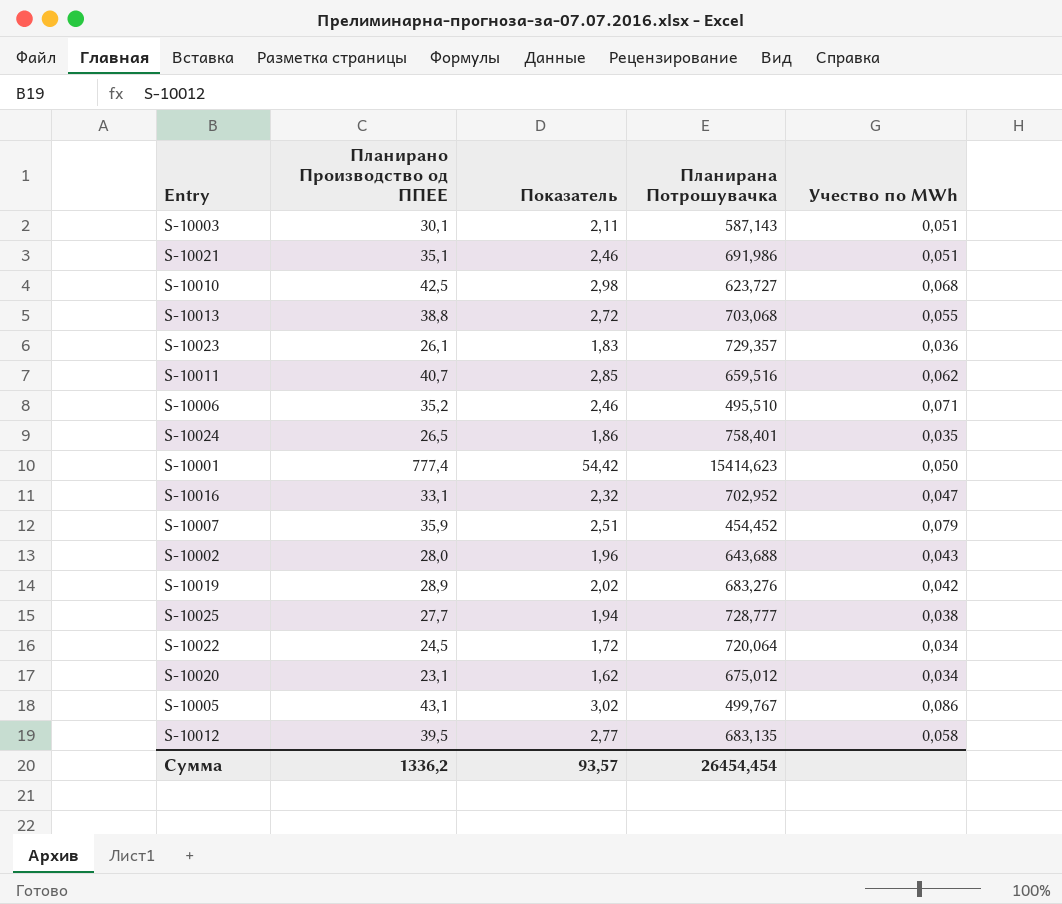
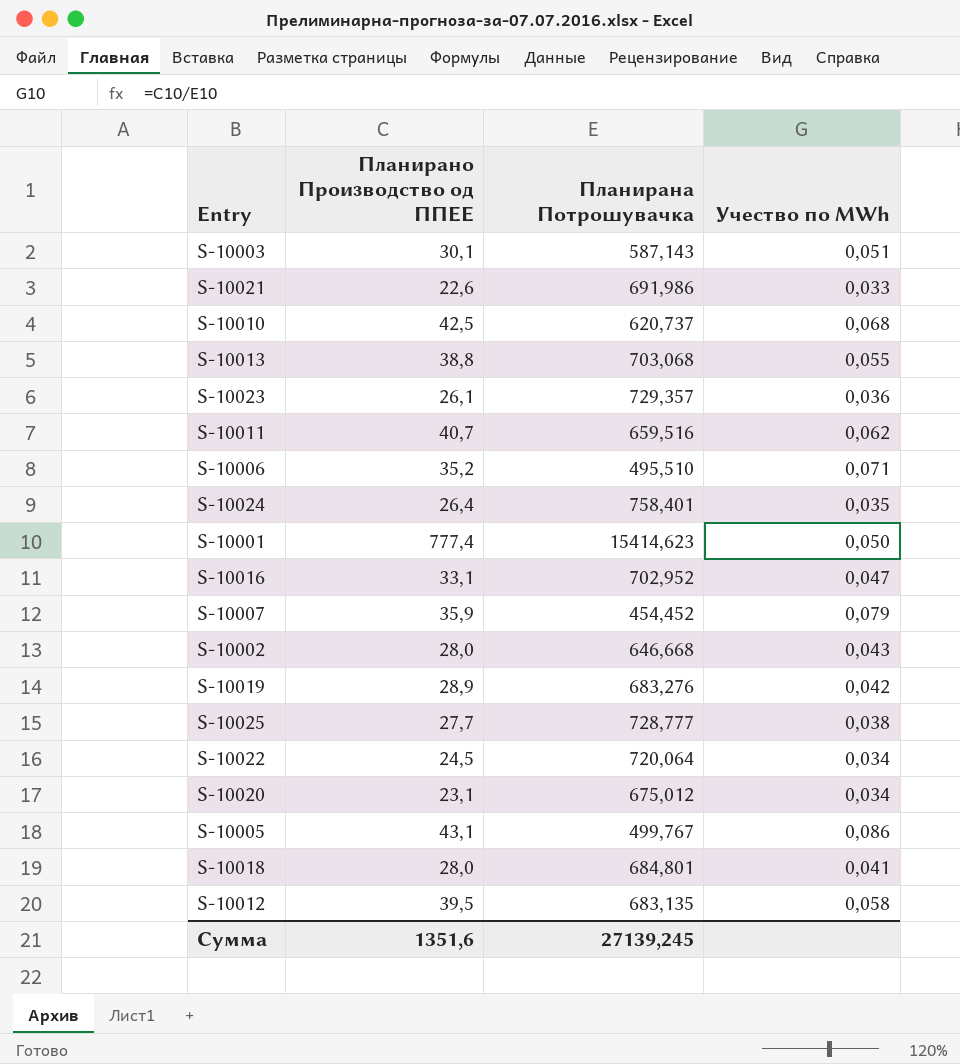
column Показатель | formula: [Планирано Производство од ППЕЕ] * 0,07 -> none
S-10021 | Планирано Производство од ППЕЕ: 35,1 -> 22,6
S-10021 | Учество по MWh: 0,051 -> 0,033
S-10010 | Планирана Потрошувачка: 623,727 -> 620,737
S-10024 | Планирано Производство од ППЕЕ: 26,5 -> 26,4
S-10002 | Планирана Потрошувачка: 643,688 -> 646,668
row S-10018: none -> 28,0 | 684,801 | 0,041
Сумма | Планирано Производство од ППЕЕ: 1336,2 -> 1351,6
Сумма | Планирана Потрошувачка: 26454,454 -> 27139,245

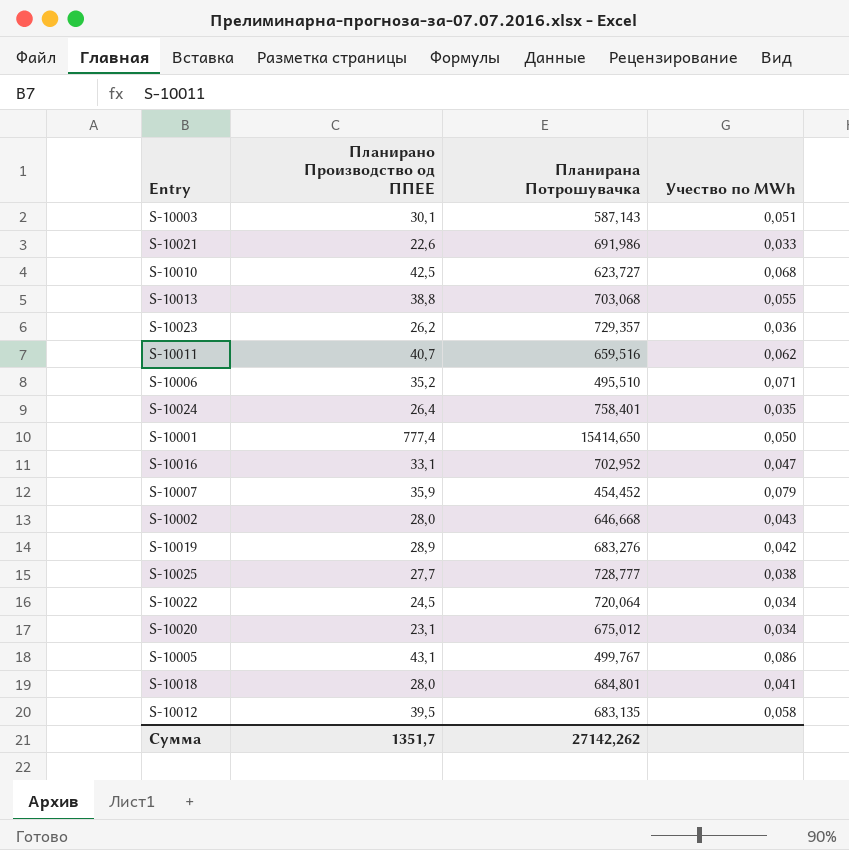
S-10010 | Планирана Потрошувачка: 620,737 -> 623,727
S-10023 | Планирано Производство од ППЕЕ: 26,1 -> 26,2
S-10001 | Планирана Потрошувачка: 15414,623 -> 15414,650
Сумма | Планирано Производство од ППЕЕ: 1351,6 -> 1351,7
Сумма | Планирана Потрошувачка: 27139,245 -> 27142,262

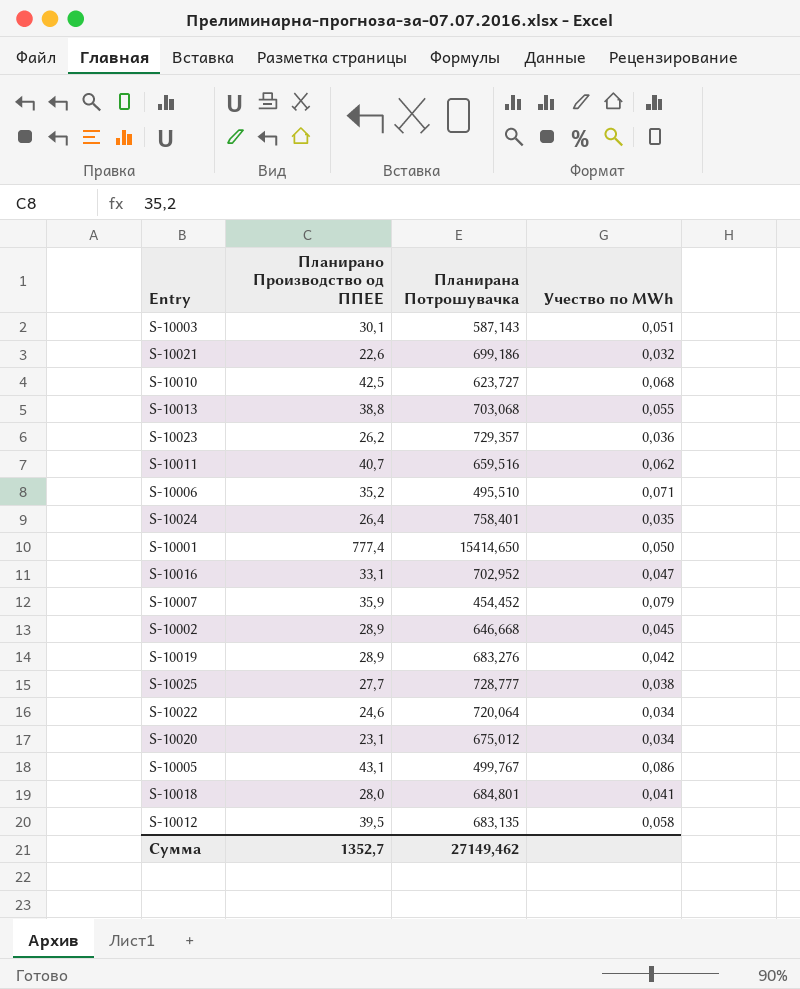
S-10021 | Планирана Потрошувачка: 691,986 -> 699,186
S-10021 | Учество по MWh: 0,033 -> 0,032
S-10002 | Планирано Производство од ППЕЕ: 28,0 -> 28,9
S-10002 | Учество по MWh: 0,043 -> 0,045
S-10022 | Планирано Производство од ППЕЕ: 24,5 -> 24,6
Сумма | Планирано Производство од ППЕЕ: 1351,7 -> 1352,7
Сумма | Планирана Потрошувачка: 27142,262 -> 27149,462

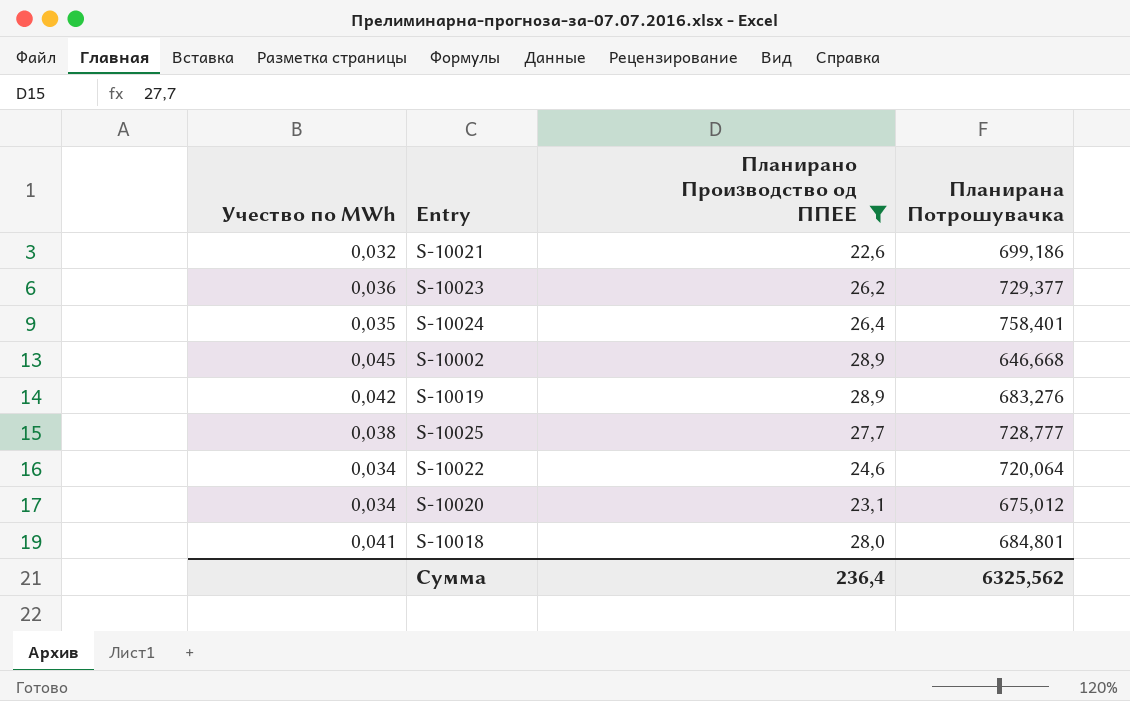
filter: none -> Планирано Производство од ППЕЕ <= 28,9
column Учество по MWh | position: 4 -> 1
S-10023 | Планирана Потрошувачка: 729,357 -> 729,377
Сумма | Планирано Производство од ППЕЕ: 1352,7 -> 236,4
Сумма | Планирана Потрошувачка: 27149,462 -> 6325,562

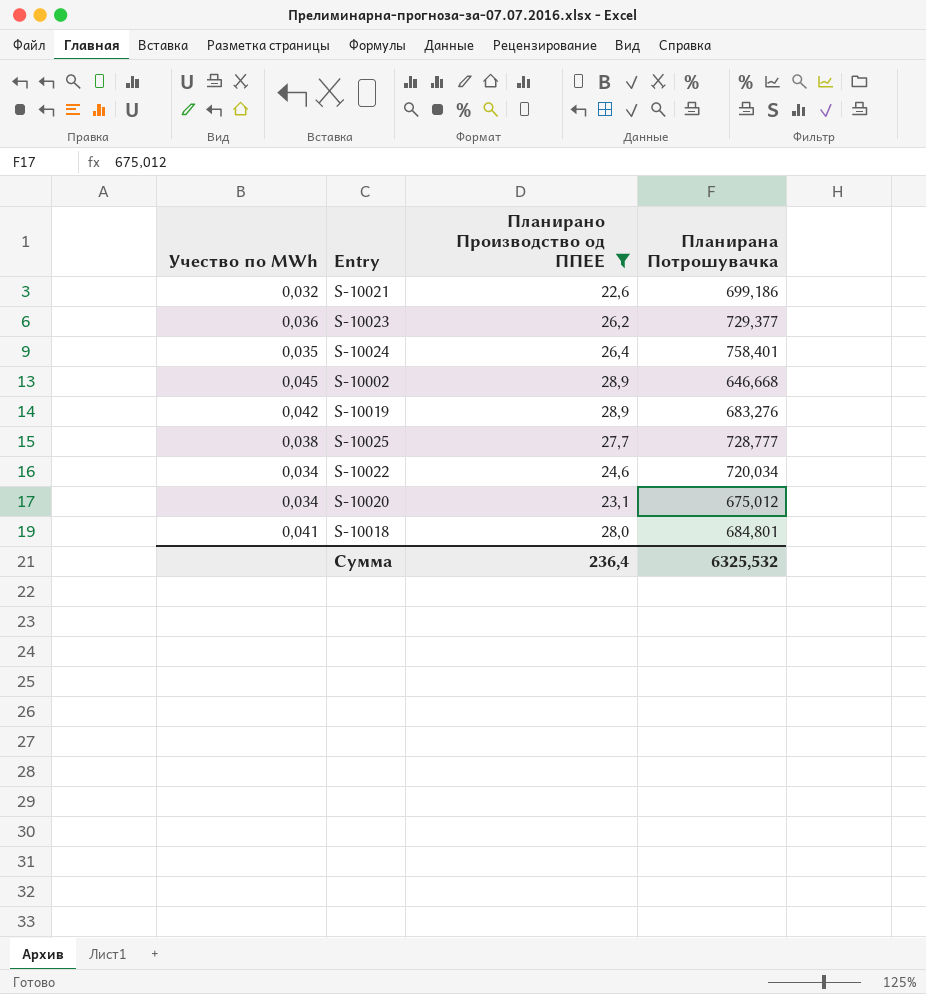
S-10022 | Планирана Потрошувачка: 720,064 -> 720,034
Сумма | Планирана Потрошувачка: 6325,562 -> 6325,532

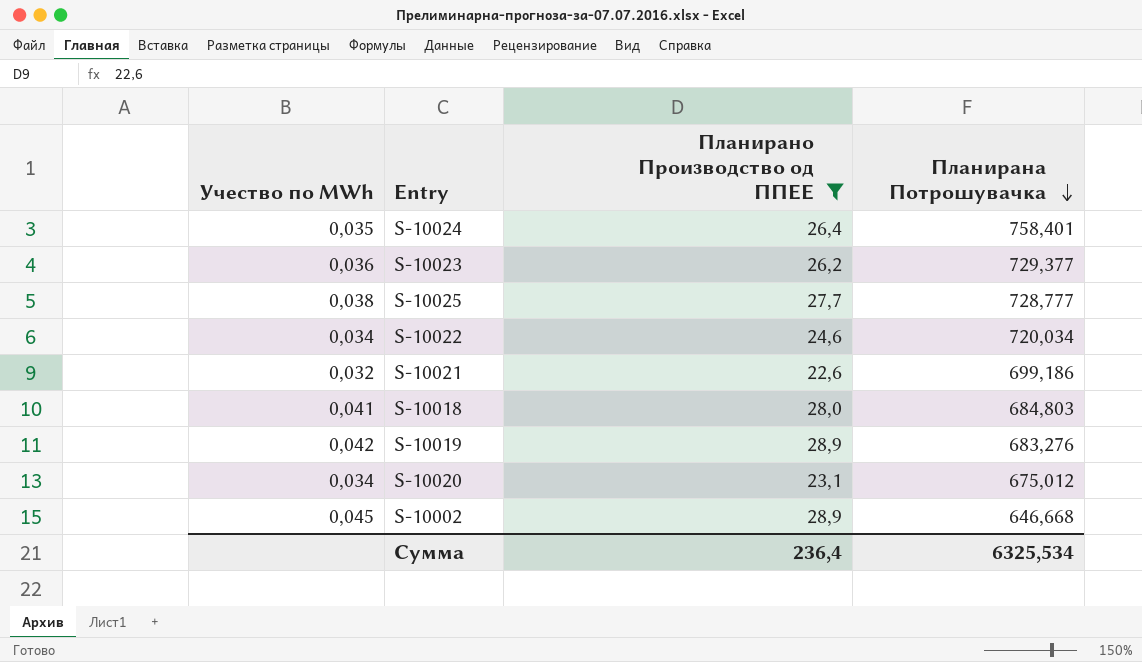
row order: none -> Планирана Потрошувачка descending
S-10018 | Планирана Потрошувачка: 684,801 -> 684,803
Сумма | Планирана Потрошувачка: 6325,532 -> 6325,534

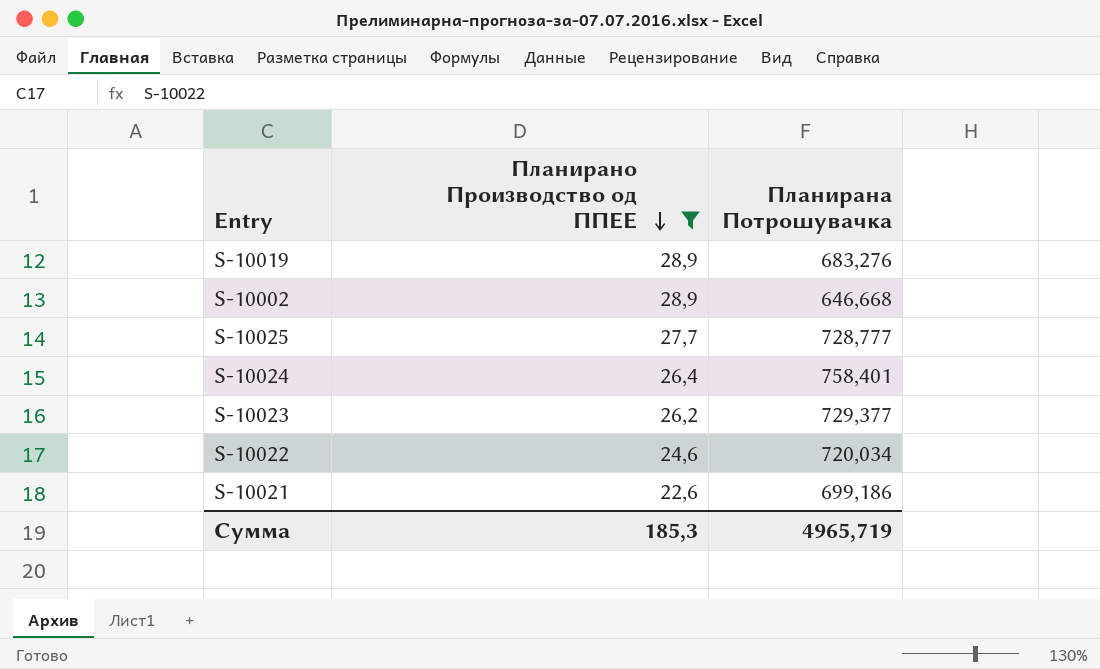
row order: Планирана Потрошувачка descending -> Планирано Производство од ППЕЕ descending
column Учество по MWh | formula: [Планирано Производство од ППЕЕ] / [Планирана Потрошувачка] -> none
row S-10018: 0,041 | 28,0 | 684,803 -> none
row S-10020: 0,034 | 23,1 | 675,012 -> none
Сумма | Планирано Производство од ППЕЕ: 236,4 -> 185,3
Сумма | Планирана Потрошувачка: 6325,534 -> 4965,719

